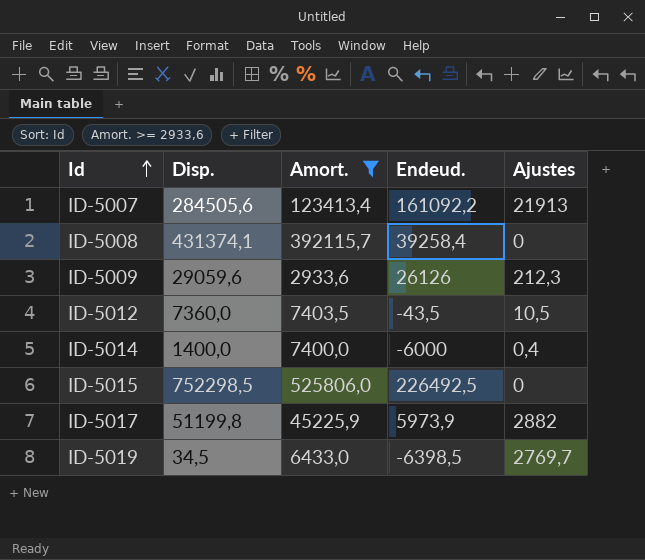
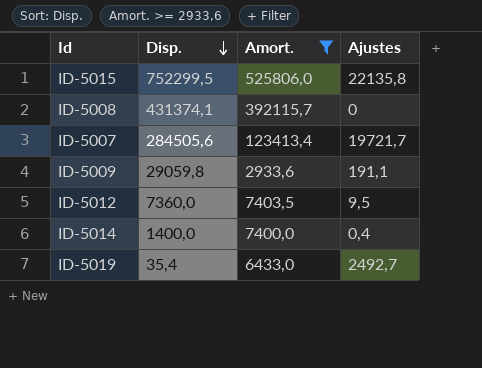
row order: Id ascending -> Disp. descending
column Endeud. | formula: [Disp.] - [Amort.] -> none
row ID-5017: 51199,8 | 45225,9 | 5973,9 | 2882 -> none
ID-5015 | Disp.: 752298,5 -> 752299,5
ID-5015 | Ajustes: 0 -> 22135,8
ID-5007 | Ajustes: 21913 -> 19721,7
ID-5009 | Disp.: 29059,6 -> 29059,8
ID-5009 | Ajustes: 212,3 -> 191,1
ID-5012 | Ajustes: 10,5 -> 9,5
ID-5019 | Disp.: 34,5 -> 35,4
ID-5019 | Ajustes: 2769,7 -> 2492,7

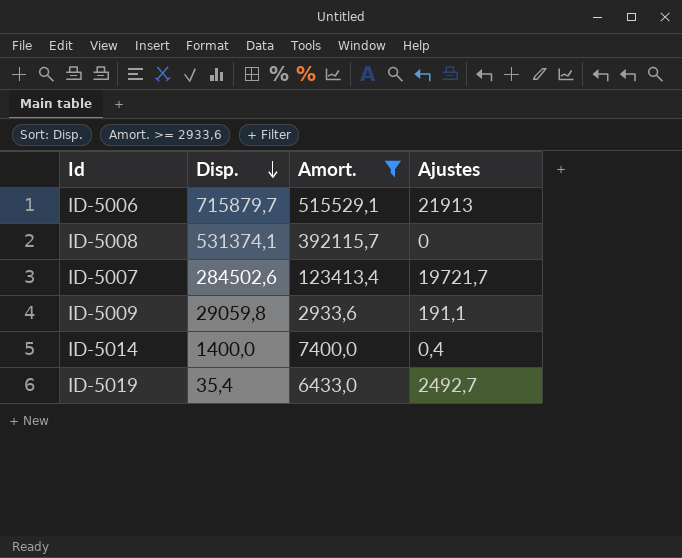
row ID-5015: 752299,5 | 525806,0 | 22135,8 -> none
row ID-5012: 7360,0 | 7403,5 | 9,5 -> none
row ID-5006: none -> 715879,7 | 515529,1 | 21913
ID-5008 | Disp.: 431374,1 -> 531374,1
ID-5007 | Disp.: 284505,6 -> 284502,6

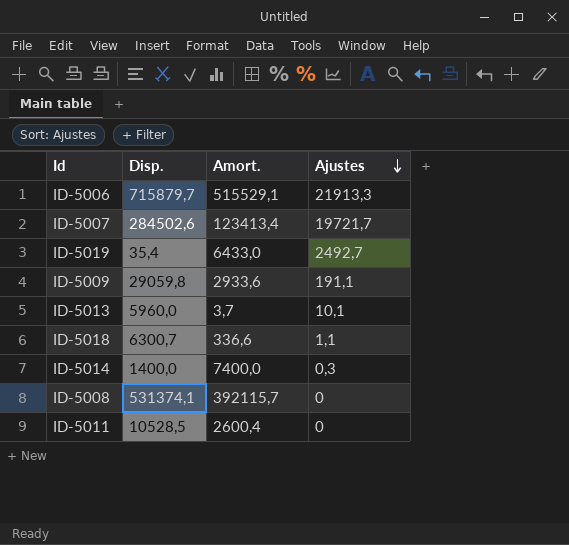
filter: Amort. >= 2933,6 -> none
row order: Disp. descending -> Ajustes descending
ID-5006 | Ajustes: 21913 -> 21913,3
ID-5014 | Ajustes: 0,4 -> 0,3

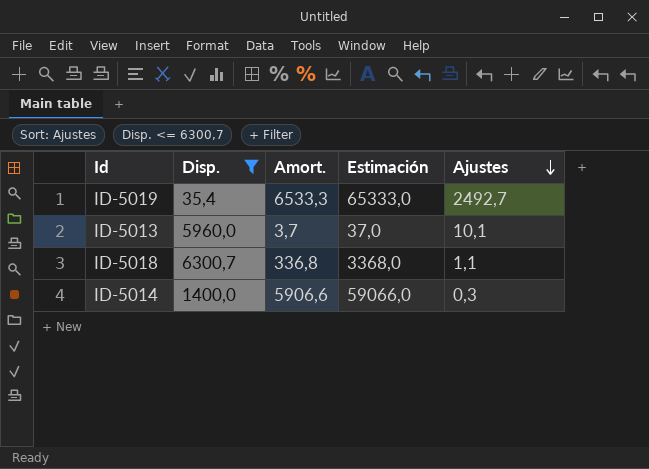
filter: none -> Disp. <= 6300,7
column Estimación | formula: none -> [Amort.] * 10
ID-5019 | Amort.: 6433,0 -> 6533,3
ID-5018 | Amort.: 336,6 -> 336,8
ID-5014 | Amort.: 7400,0 -> 5906,6

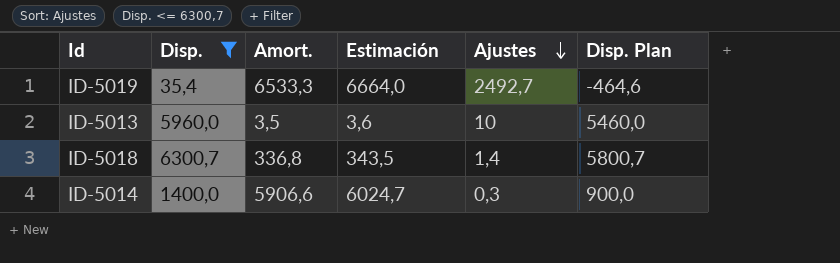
column Estimación | formula: [Amort.] * 10 -> [Amort.] * 1,02
column Disp. Plan | formula: none -> [Disp.] - 500
ID-5013 | Amort.: 3,7 -> 3,5
ID-5013 | Ajustes: 10,1 -> 10
ID-5018 | Ajustes: 1,1 -> 1,4

